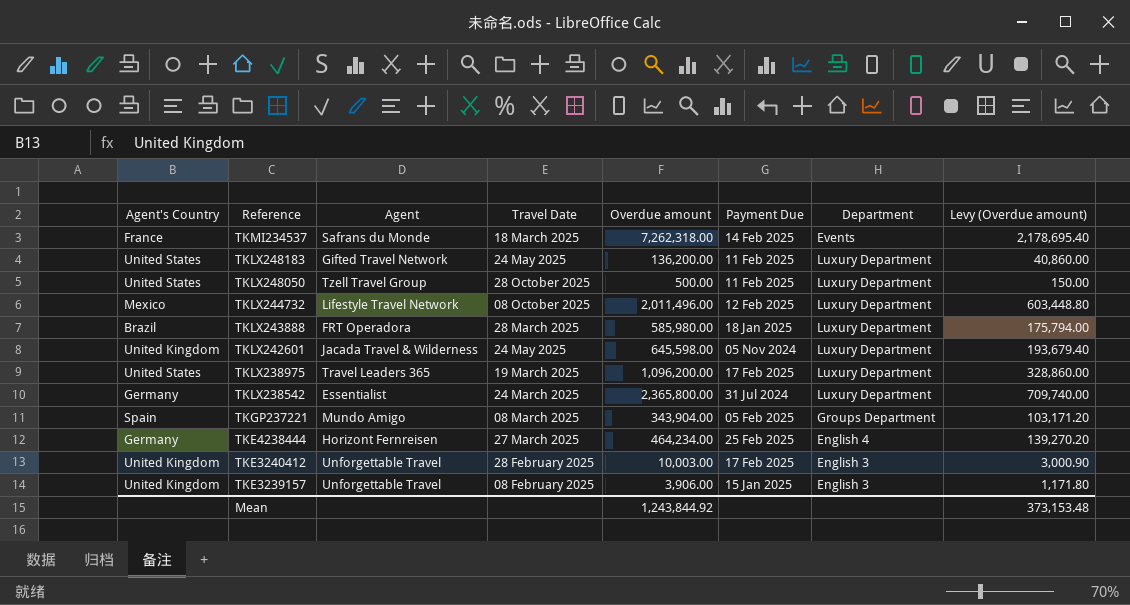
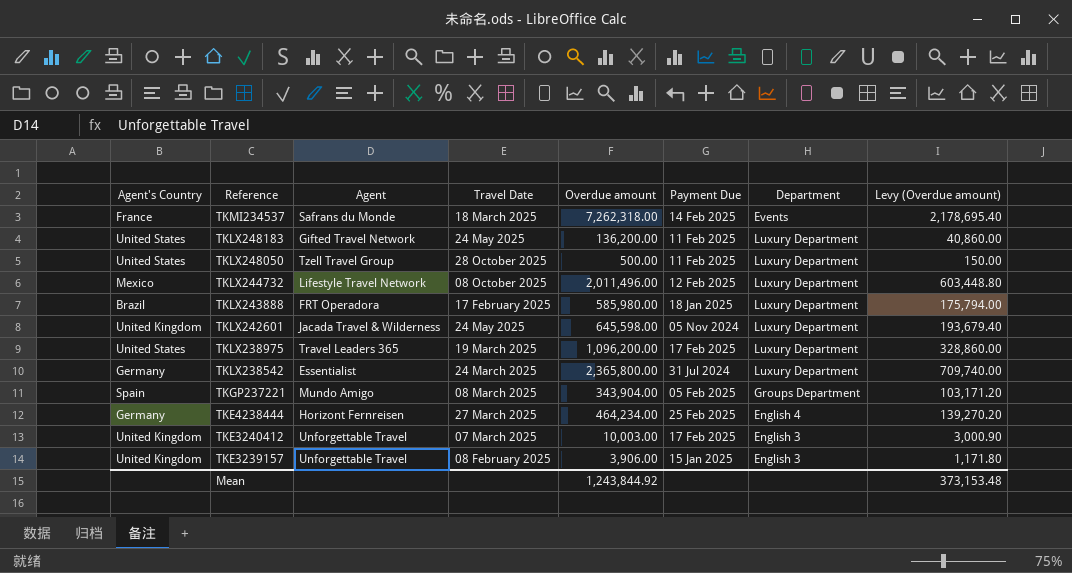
TKLX243888 | Travel Date: 28 March 2025 -> 17 February 2025
TKE3240412 | Travel Date: 28 February 2025 -> 07 March 2025

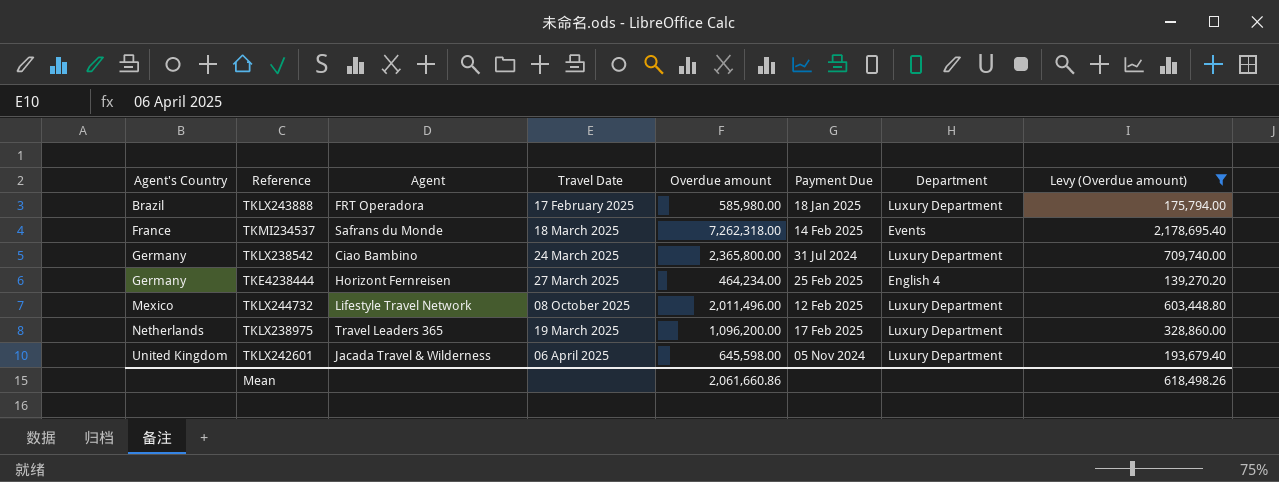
filter: none -> Levy (Overdue amount) >= 139,270.20
row order: Reference descending -> Agent's Country ascending
TKLX238542 | Agent: Essentialist -> Ciao Bambino
TKLX238975 | Agent's Country: United States -> Netherlands
TKLX242601 | Travel Date: 24 May 2025 -> 06 April 2025
Mean | Overdue amount: 1,243,844.92 -> 2,061,660.86
Mean | Levy (Overdue amount): 373,153.48 -> 618,498.26

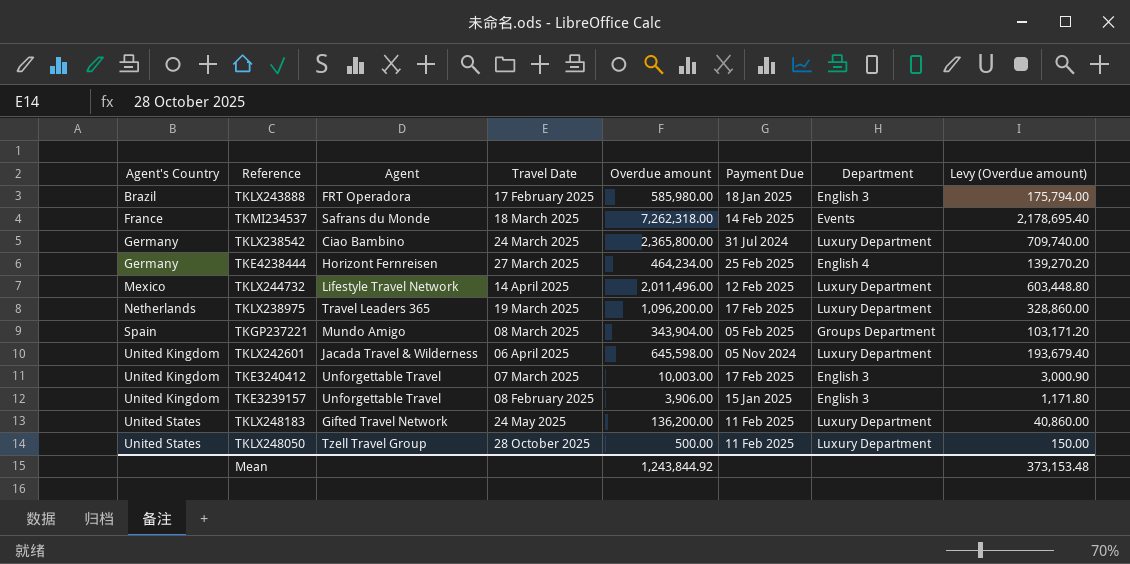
filter: Levy (Overdue amount) >= 139,270.20 -> none
TKLX243888 | Department: Luxury Department -> English 3
TKLX244732 | Travel Date: 08 October 2025 -> 14 April 2025
Mean | Overdue amount: 2,061,660.86 -> 1,243,844.92
Mean | Levy (Overdue amount): 618,498.26 -> 373,153.48

